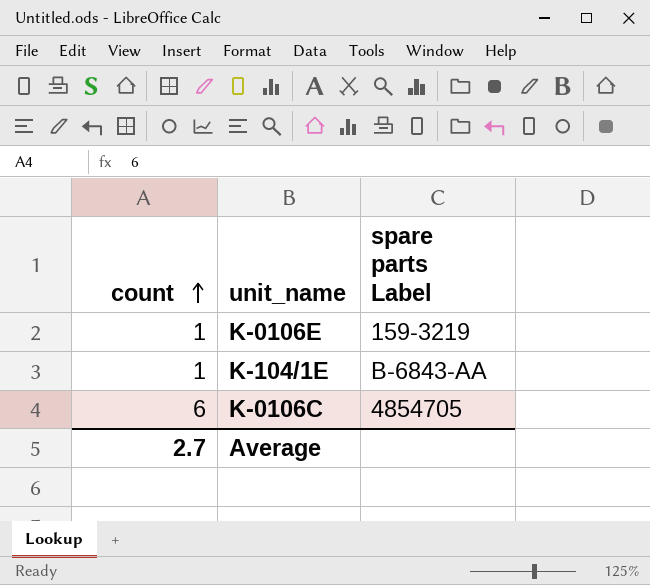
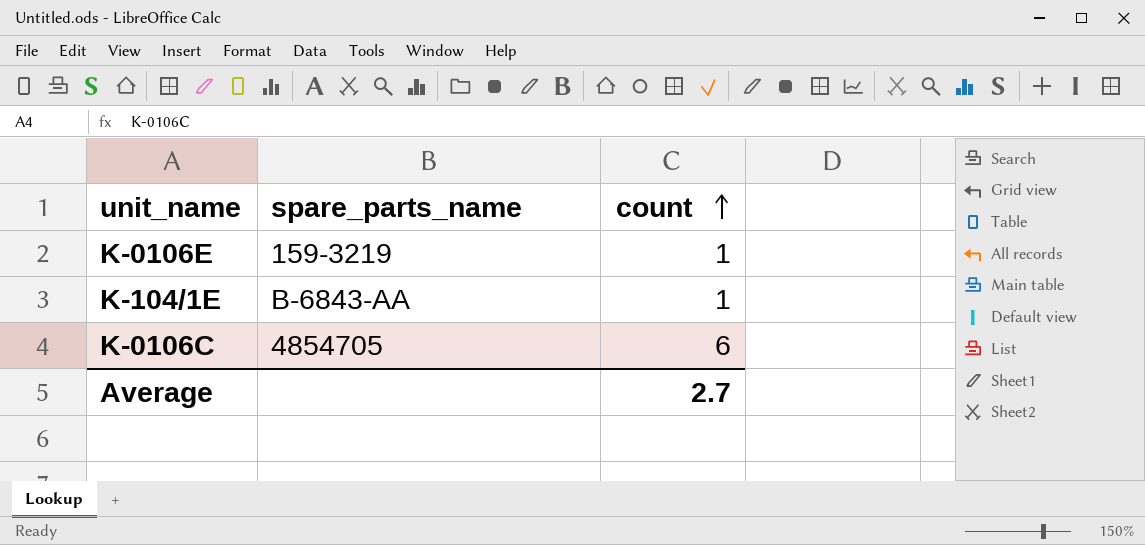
column name: spare parts Label -> spare_parts_name
column count | position: 1 -> 3

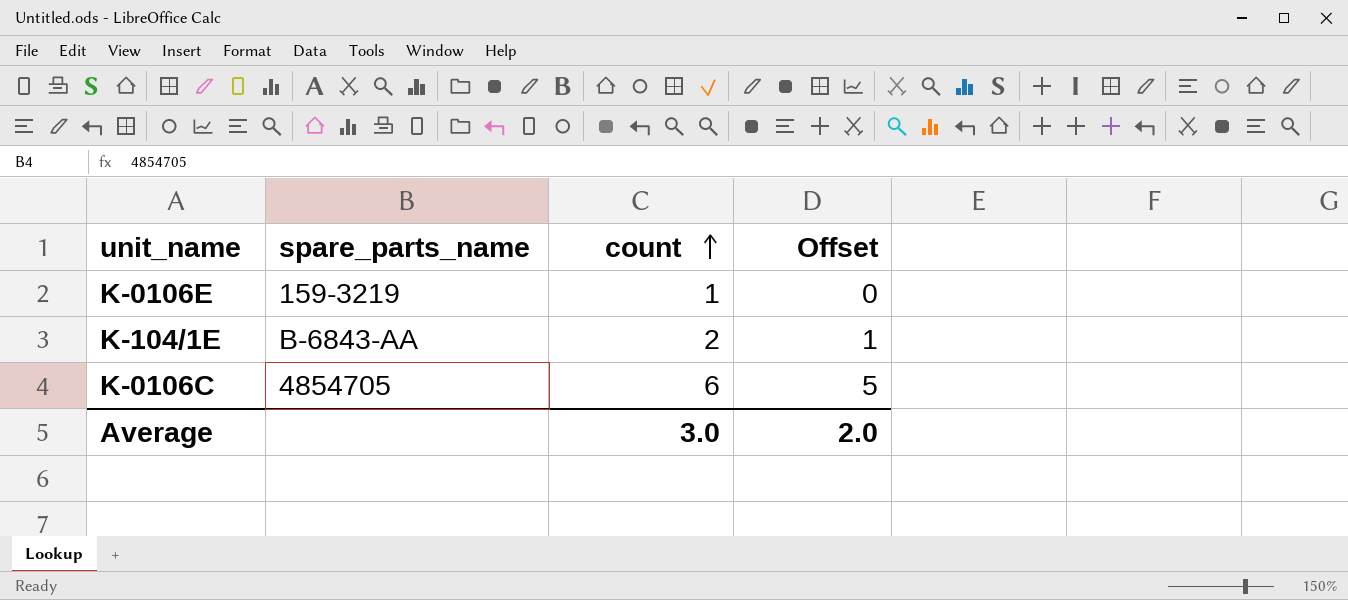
column Offset | formula: none -> [count] - 1
K-104/1E | count: 1 -> 2
Average | count: 2.7 -> 3.0

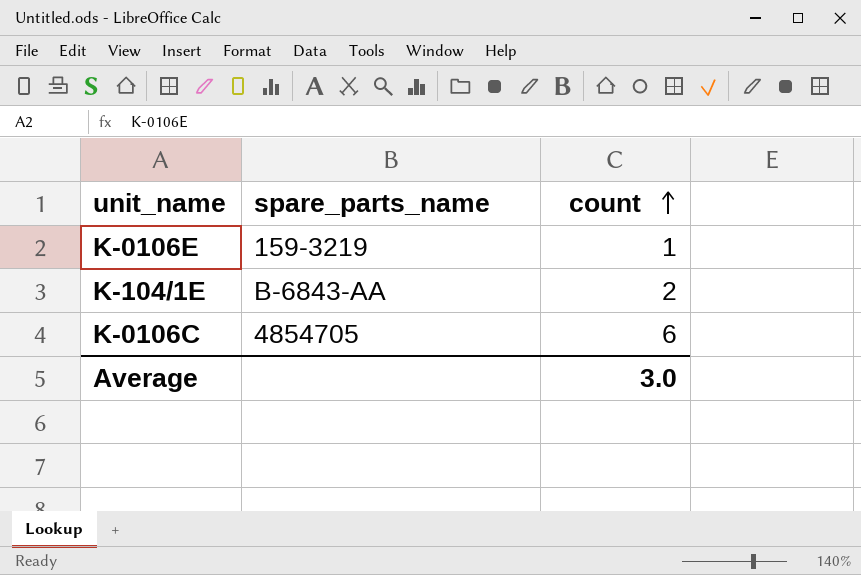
column Offset | formula: [count] - 1 -> none

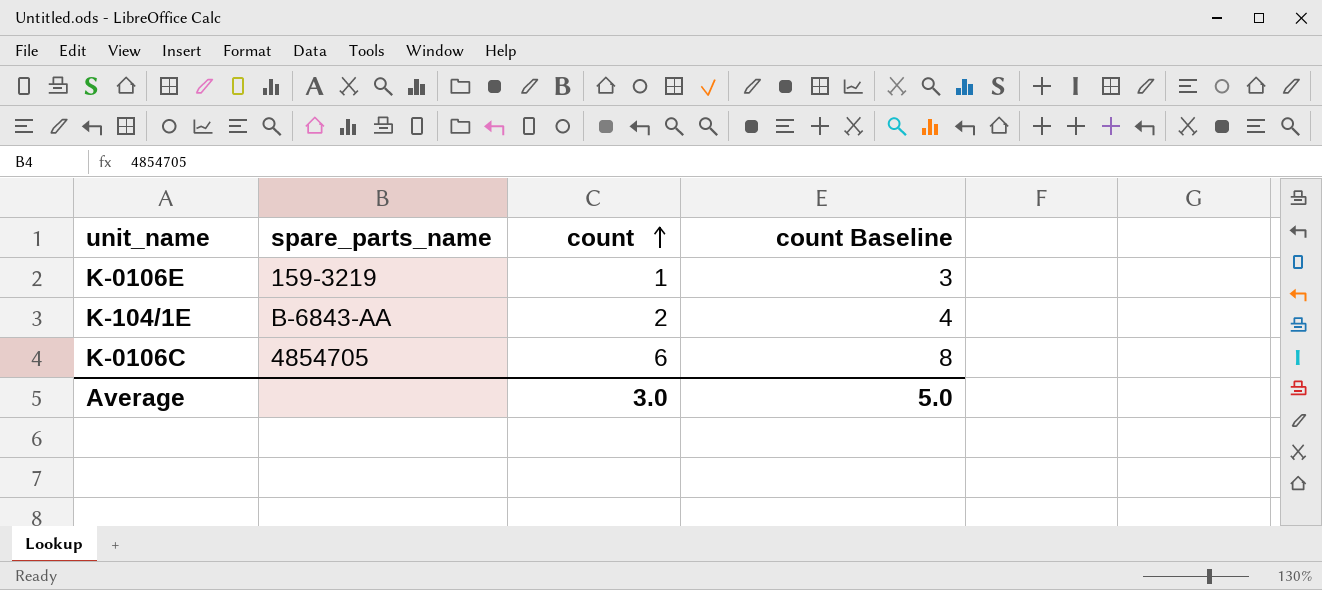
column count Baseline | formula: none -> [count] + 2

